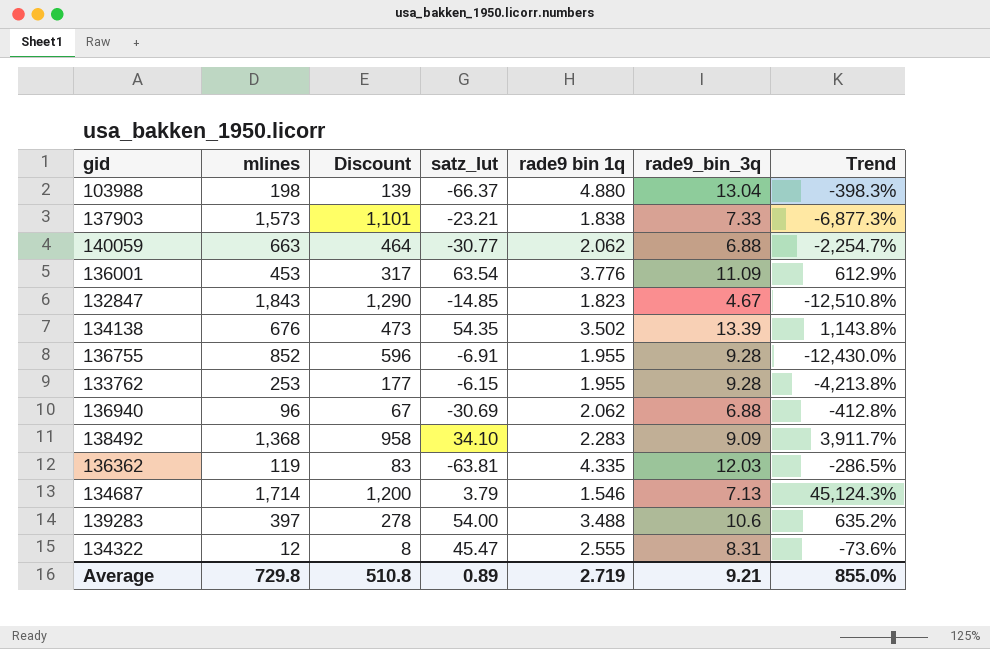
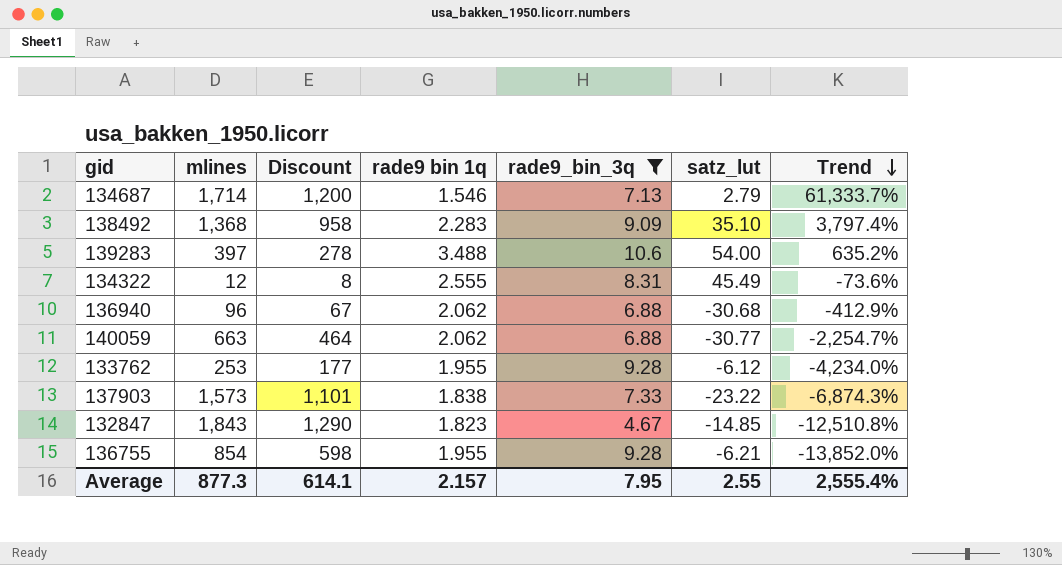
filter: none -> rade9_bin_3q <= 10.6
row order: none -> Trend descending
column satz_lut | position: 4 -> 6
134687 | satz_lut: 3.79 -> 2.79
134687 | Trend: 45,124.3% -> 61,333.7%
138492 | satz_lut: 34.10 -> 35.10
138492 | Trend: 3,911.7% -> 3,797.4%
134322 | satz_lut: 45.47 -> 45.49
136940 | satz_lut: -30.69 -> -30.68
136940 | Trend: -412.8% -> -412.9%
133762 | satz_lut: -6.15 -> -6.12
133762 | Trend: -4,213.8% -> -4,234.0%
137903 | satz_lut: -23.21 -> -23.22
137903 | Trend: -6,877.3% -> -6,874.3%
136755 | mlines: 852 -> 854
136755 | Discount: 596 -> 598
136755 | satz_lut: -6.91 -> -6.21
136755 | Trend: -12,430.0% -> -13,852.0%
Average | mlines: 729.8 -> 877.3
Average | Discount: 510.8 -> 614.1
Average | rade9 bin 1q: 2.719 -> 2.157
Average | rade9_bin_3q: 9.21 -> 7.95
Average | satz_lut: 0.89 -> 2.55
Average | Trend: 855.0% -> 2,555.4%

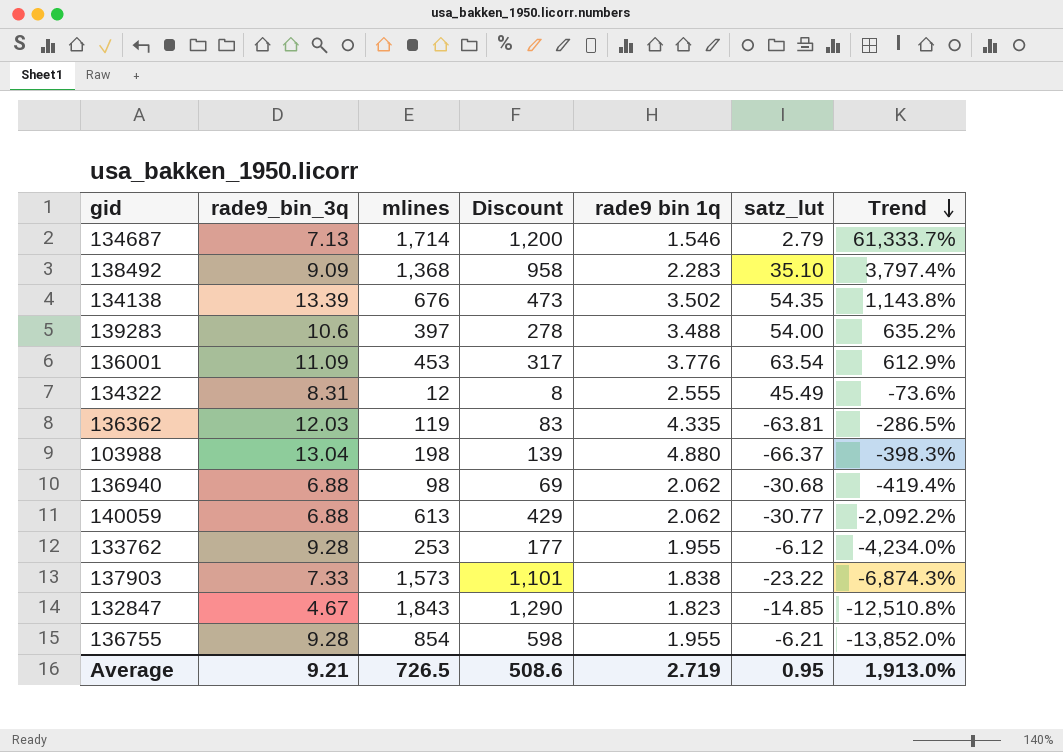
filter: rade9_bin_3q <= 10.6 -> none
column rade9_bin_3q | position: 5 -> 2
136940 | mlines: 96 -> 98
136940 | Discount: 67 -> 69
136940 | Trend: -412.9% -> -419.4%
140059 | mlines: 663 -> 613
140059 | Discount: 464 -> 429
140059 | Trend: -2,254.7% -> -2,092.2%
Average | rade9_bin_3q: 7.95 -> 9.21
Average | mlines: 877.3 -> 726.5
Average | Discount: 614.1 -> 508.6
Average | rade9 bin 1q: 2.157 -> 2.719
Average | satz_lut: 2.55 -> 0.95
Average | Trend: 2,555.4% -> 1,913.0%

